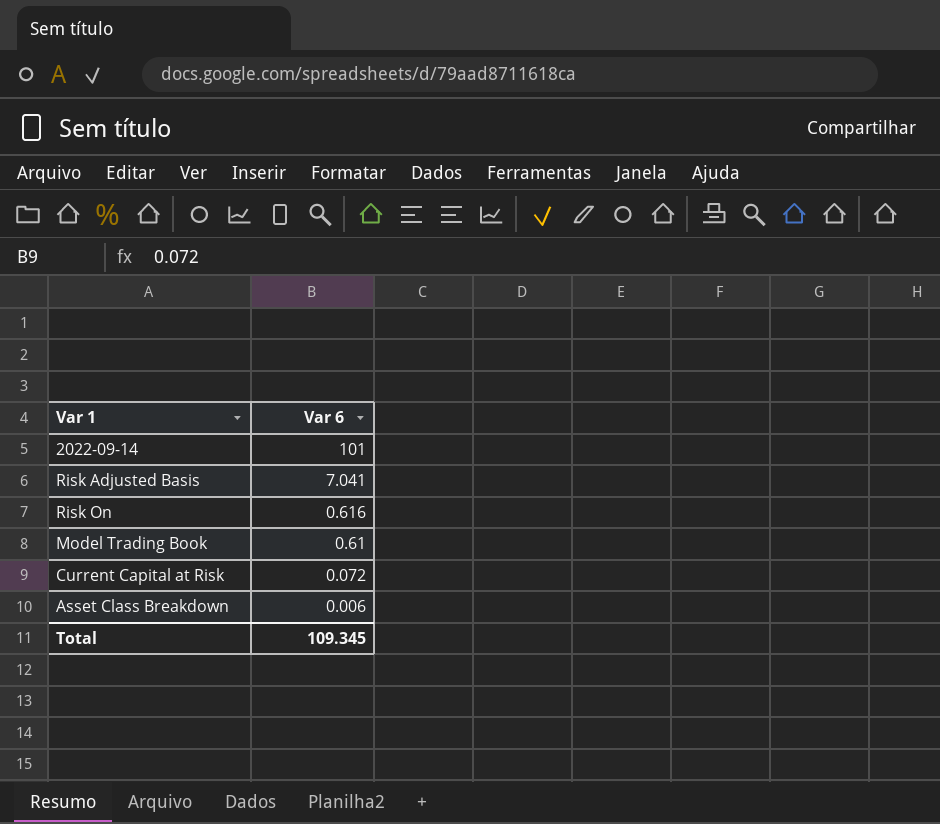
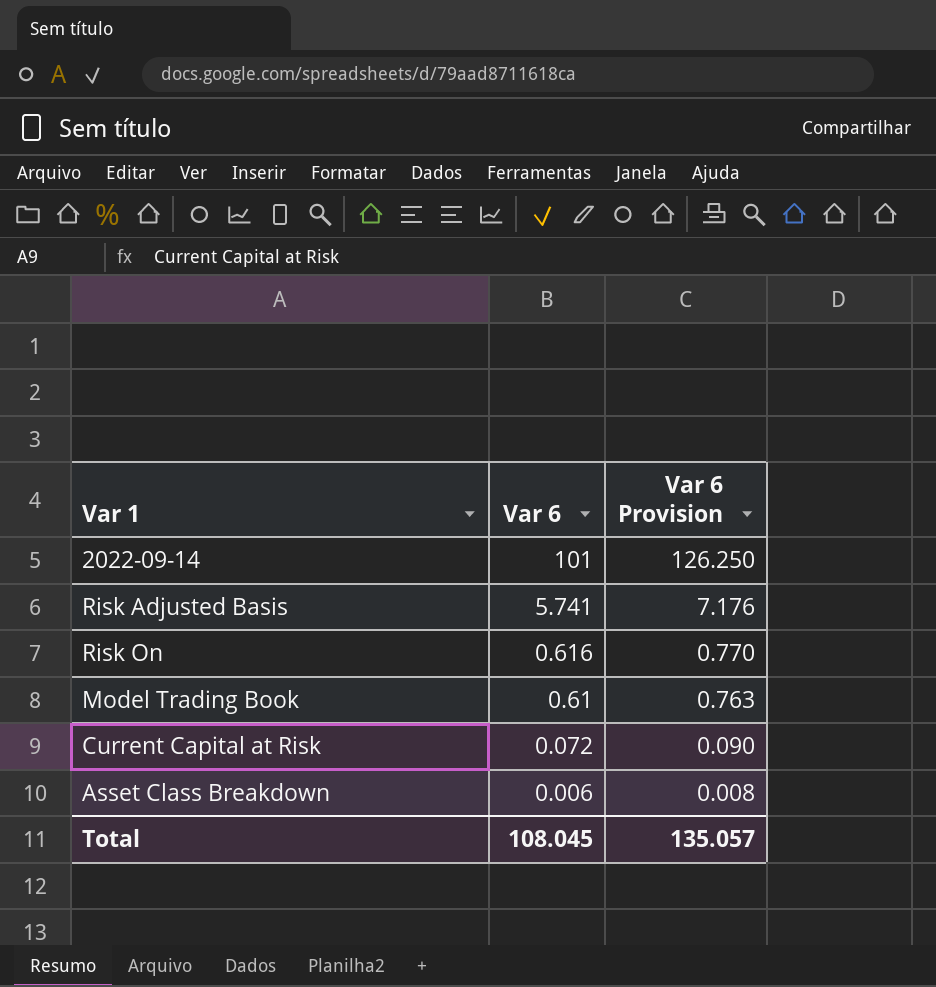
column Var 6 Provision | formula: none -> [Var 6] * 1.25
Risk Adjusted Basis | Var 6: 7.041 -> 5.741
Total | Var 6: 109.345 -> 108.045

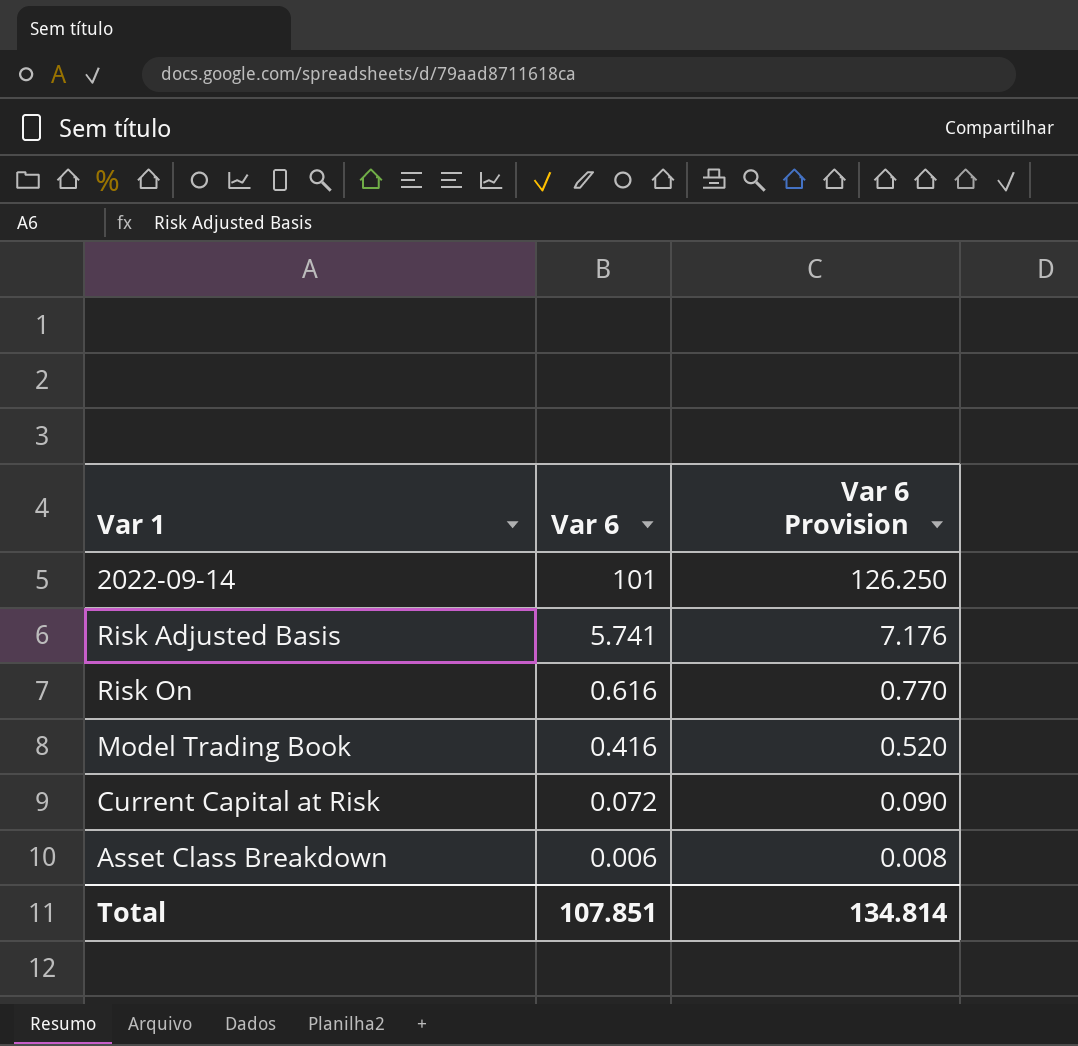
Model Trading Book | Var 6: 0.61 -> 0.416
Model Trading Book | Var 6 Provision: 0.763 -> 0.520
Total | Var 6: 108.045 -> 107.851
Total | Var 6 Provision: 135.057 -> 134.814

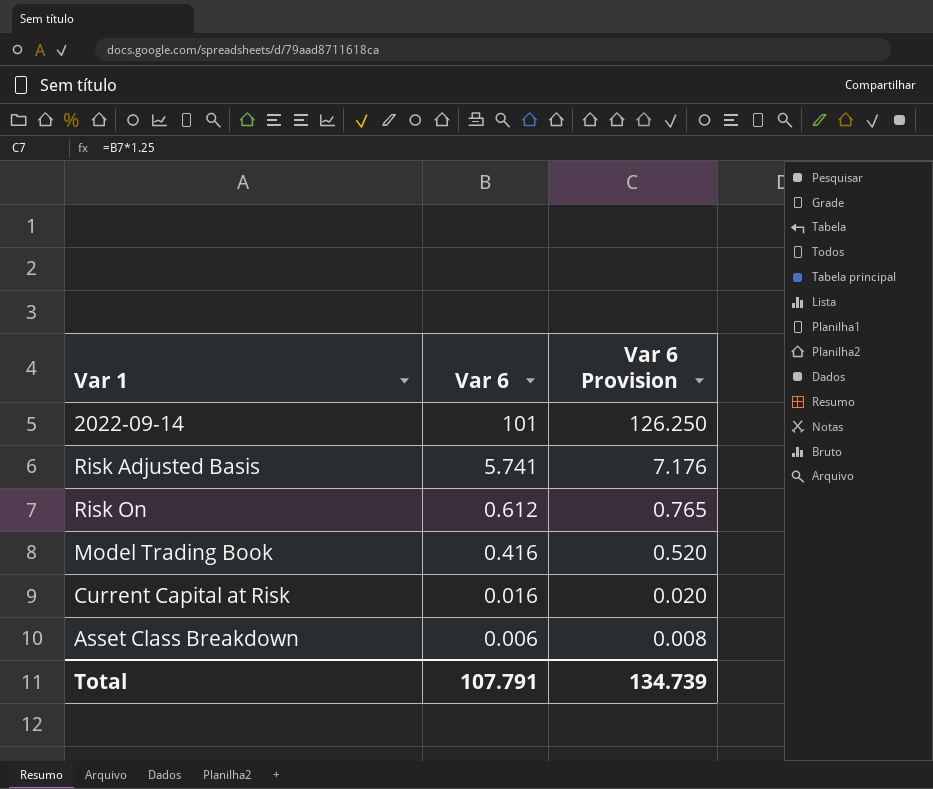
Risk On | Var 6: 0.616 -> 0.612
Risk On | Var 6 Provision: 0.770 -> 0.765
Current Capital at Risk | Var 6: 0.072 -> 0.016
Current Capital at Risk | Var 6 Provision: 0.090 -> 0.020
Total | Var 6: 107.851 -> 107.791
Total | Var 6 Provision: 134.814 -> 134.739

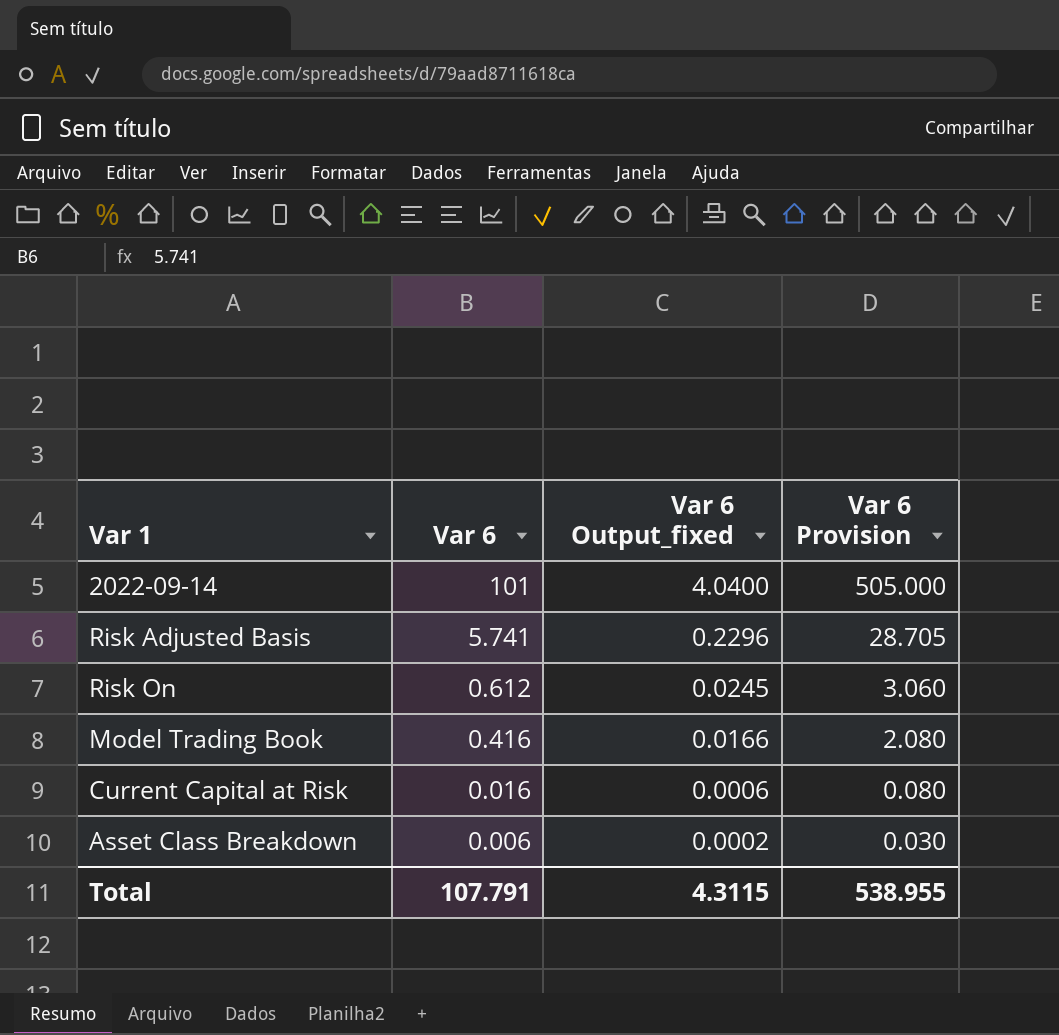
column Var 6 Output_fixed | formula: none -> [Var 6] * 0.04
column Var 6 Provision | formula: [Var 6] * 1.25 -> [Var 6] * 5
Total | Var 6 Provision: 134.739 -> 538.955

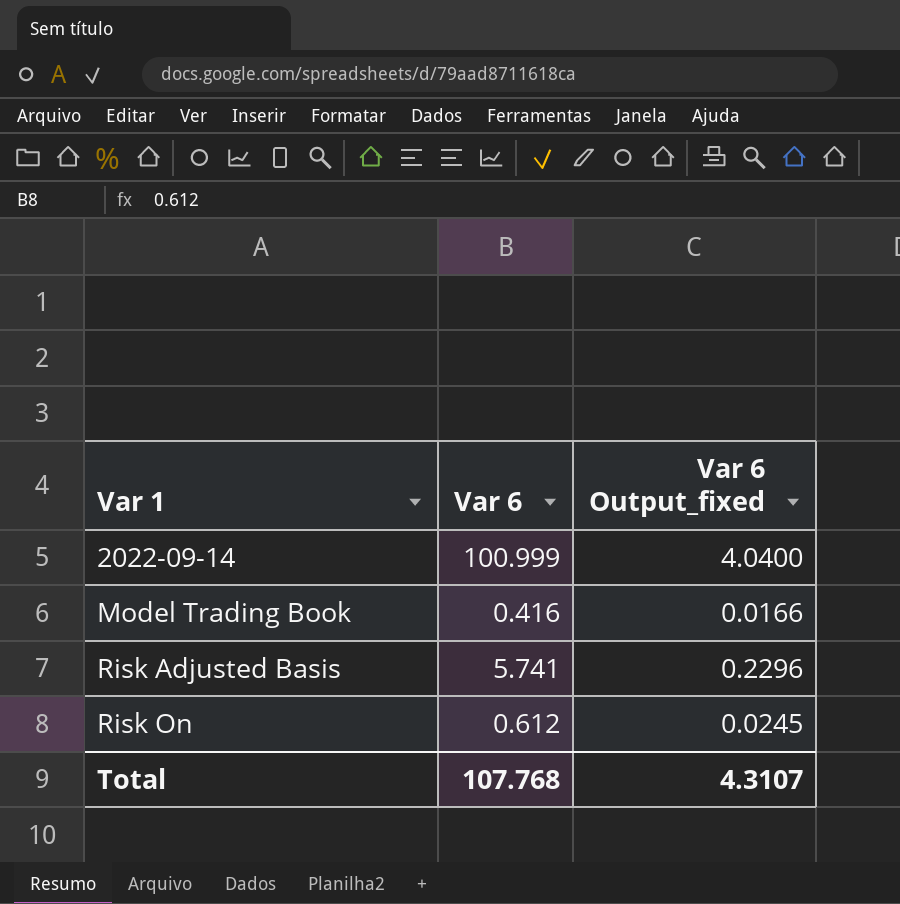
row order: Var 6 descending -> Var 1 ascending
column Var 6 Provision | formula: [Var 6] * 5 -> none
row Current Capital at Risk: 0.016 | 0.0006 | 0.080 -> none
row Asset Class Breakdown: 0.006 | 0.0002 | 0.030 -> none
2022-09-14 | Var 6: 101 -> 100.999
Total | Var 6: 107.791 -> 107.768
Total | Var 6 Output_fixed: 4.3115 -> 4.3107

